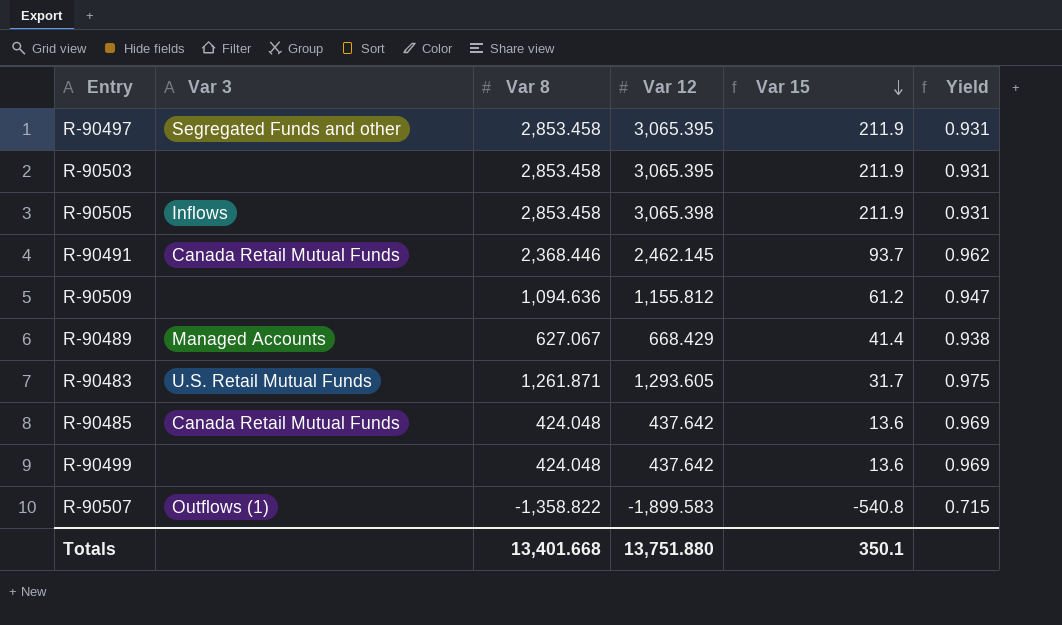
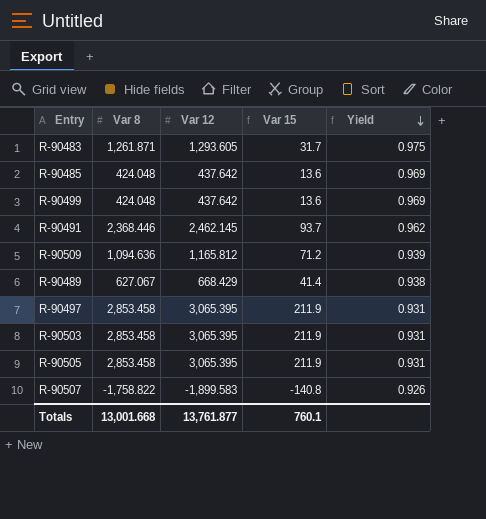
row order: Var 15 descending -> Yield descending
column Var 3 | position: 2 -> none
R-90509 | Var 12: 1,155.812 -> 1,165.812
R-90509 | Var 15: 61.2 -> 71.2
R-90509 | Yield: 0.947 -> 0.939
R-90505 | Var 12: 3,065.398 -> 3,065.395
R-90507 | Var 8: -1,358.822 -> -1,758.822
R-90507 | Var 15: -540.8 -> -140.8
R-90507 | Yield: 0.715 -> 0.926
Totals | Var 8: 13,401.668 -> 13,001.668
Totals | Var 12: 13,751.880 -> 13,761.877
Totals | Var 15: 350.1 -> 760.1

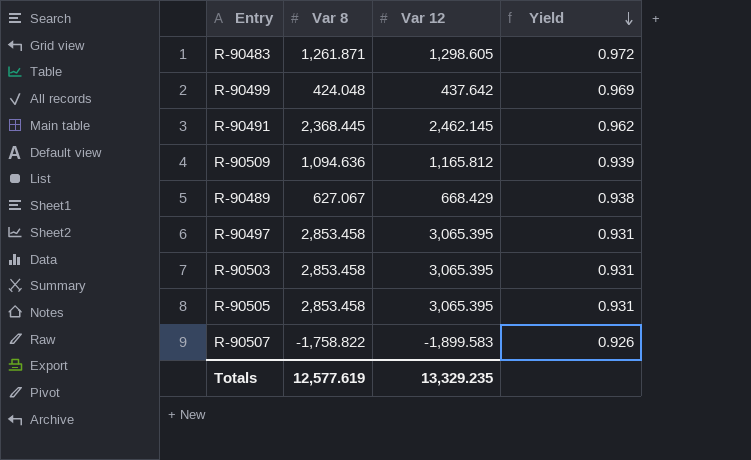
column Var 15 | formula: [Var 12] - [Var 8] -> none
row R-90485: 424.048 | 437.642 | 13.6 | 0.969 -> none
R-90483 | Var 12: 1,293.605 -> 1,298.605
R-90483 | Yield: 0.975 -> 0.972
R-90491 | Var 8: 2,368.446 -> 2,368.445
Totals | Var 8: 13,001.668 -> 12,577.619
Totals | Var 12: 13,761.877 -> 13,329.235

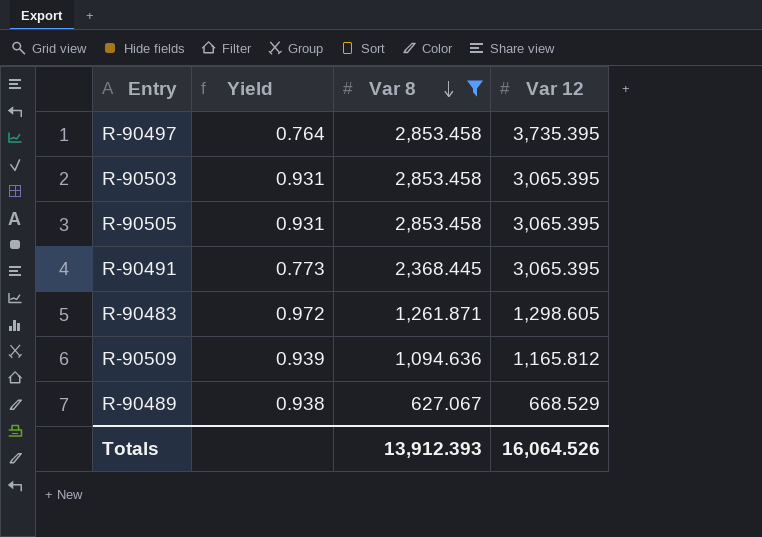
filter: none -> Var 8 >= 627.067
row order: Yield descending -> Var 8 descending
column Yield | position: 4 -> 2
R-90497 | Yield: 0.931 -> 0.764
R-90497 | Var 12: 3,065.395 -> 3,735.395
R-90491 | Yield: 0.962 -> 0.773
R-90491 | Var 12: 2,462.145 -> 3,065.395
R-90489 | Var 12: 668.429 -> 668.529
Totals | Var 8: 12,577.619 -> 13,912.393
Totals | Var 12: 13,329.235 -> 16,064.526

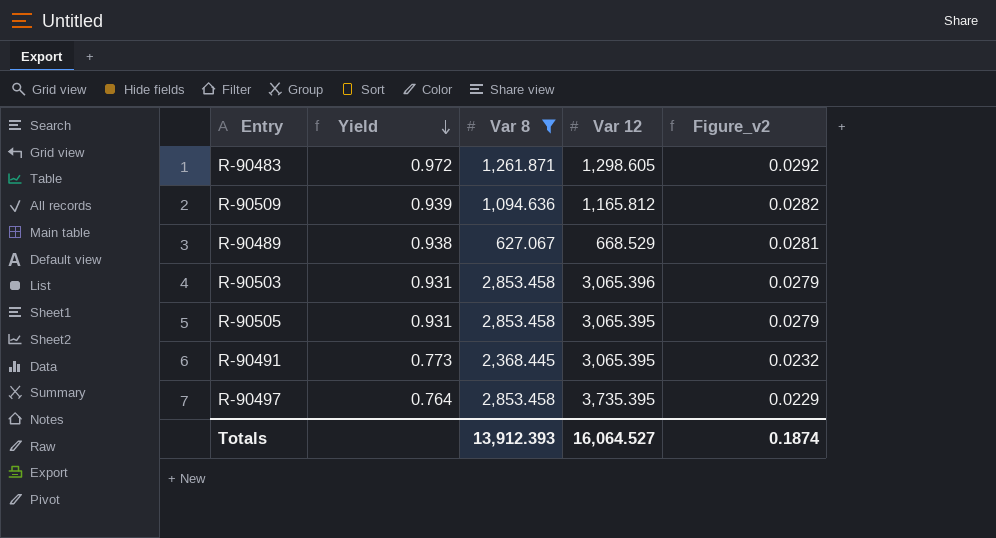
row order: Var 8 descending -> Yield descending
column Figure_v2 | formula: none -> [Yield] * 0.03
R-90503 | Var 12: 3,065.395 -> 3,065.396
Totals | Var 12: 16,064.526 -> 16,064.527

